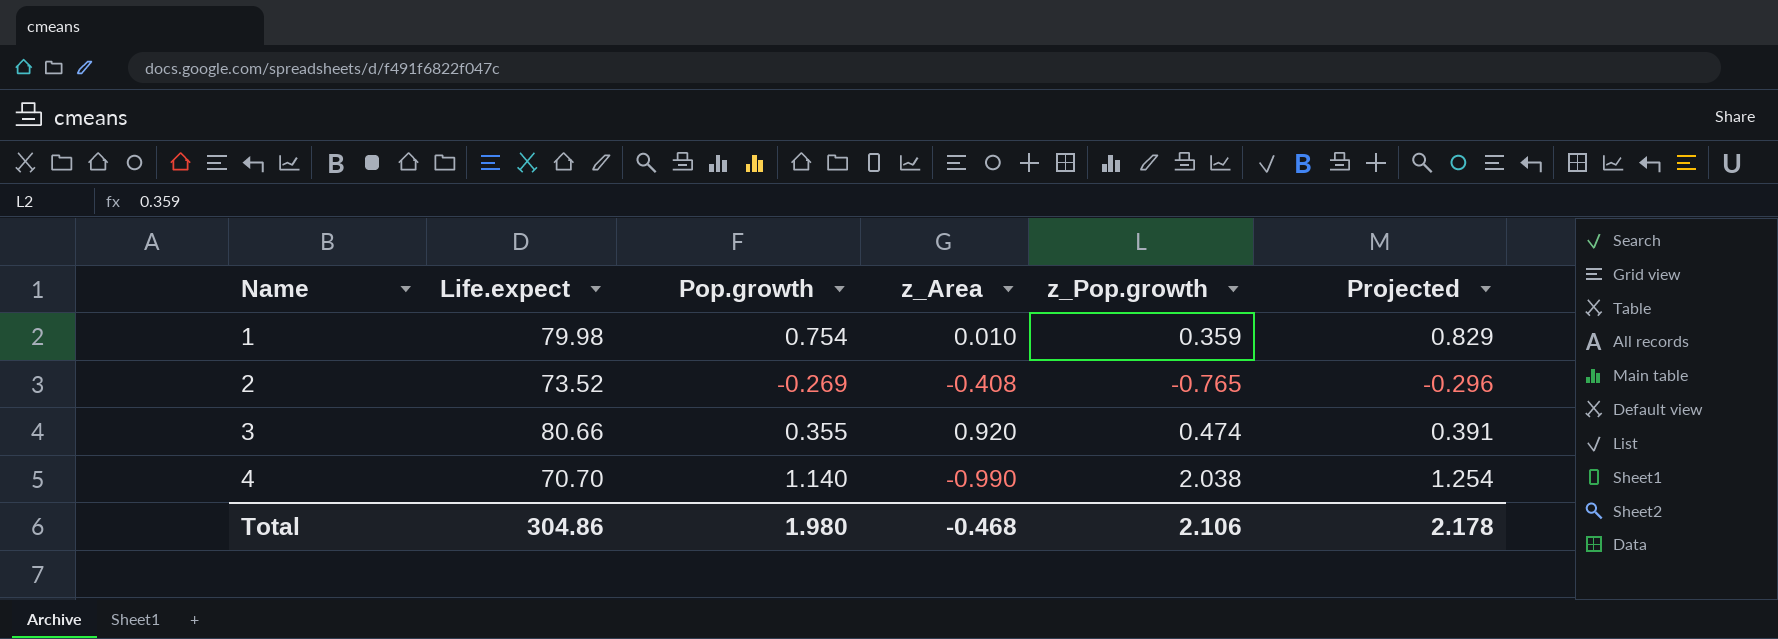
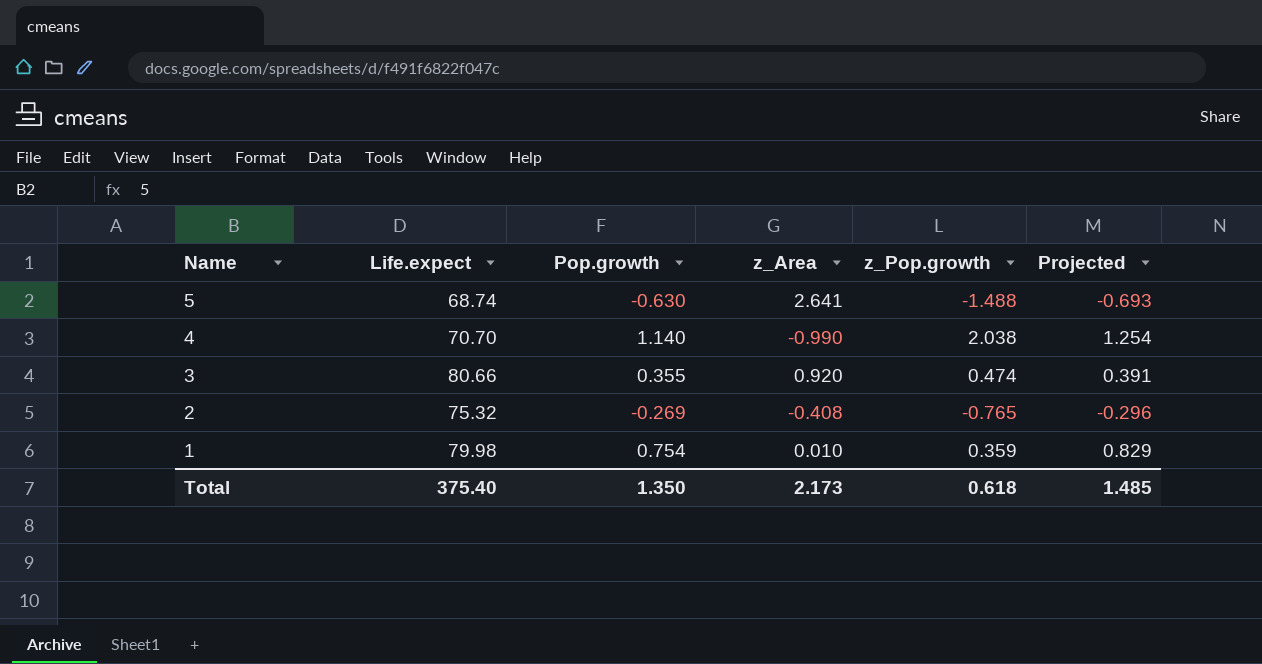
row order: Name ascending -> Name descending
row 5: none -> 68.74 | -0.630 | 2.641 | -1.488 | -0.693
2 | Life.expect: 73.52 -> 75.32
Total | Life.expect: 304.86 -> 375.40
Total | Pop.growth: 1.980 -> 1.350
Total | z_Area: -0.468 -> 2.173
Total | z_Pop.growth: 2.106 -> 0.618
Total | Projected: 2.178 -> 1.485

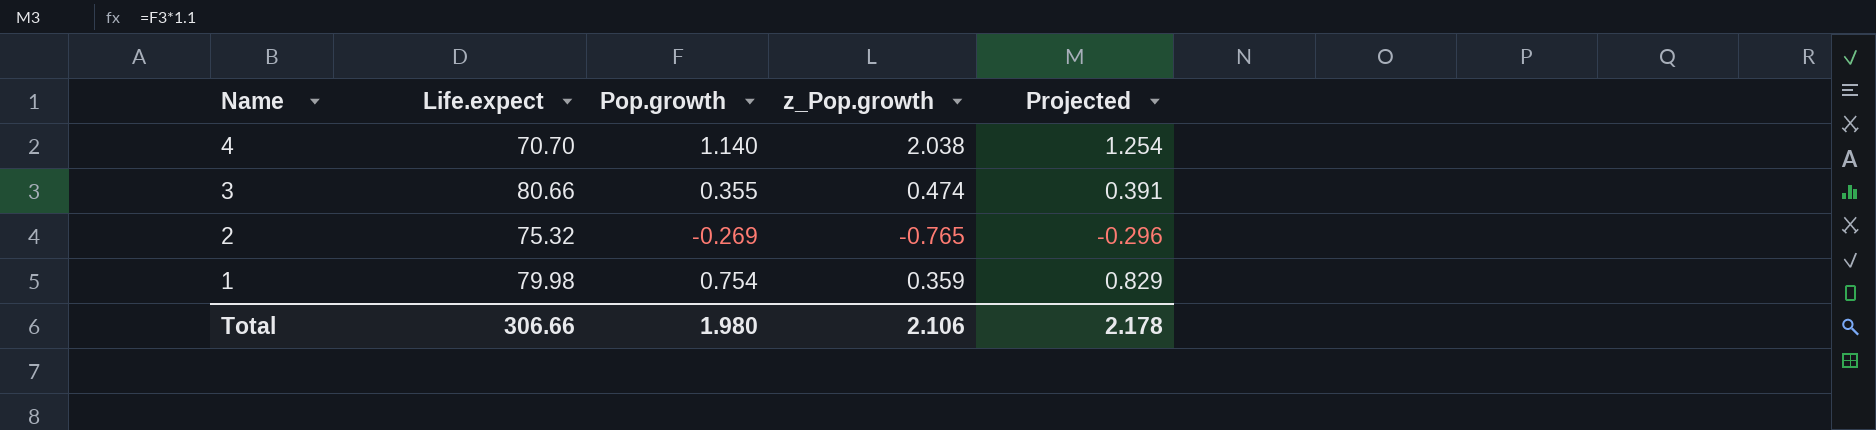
column z_Area | position: 4 -> none
row 5: 68.74 | -0.630 | 2.641 | -1.488 | -0.693 -> none
Total | Life.expect: 375.40 -> 306.66
Total | Pop.growth: 1.350 -> 1.980
Total | z_Pop.growth: 0.618 -> 2.106
Total | Projected: 1.485 -> 2.178

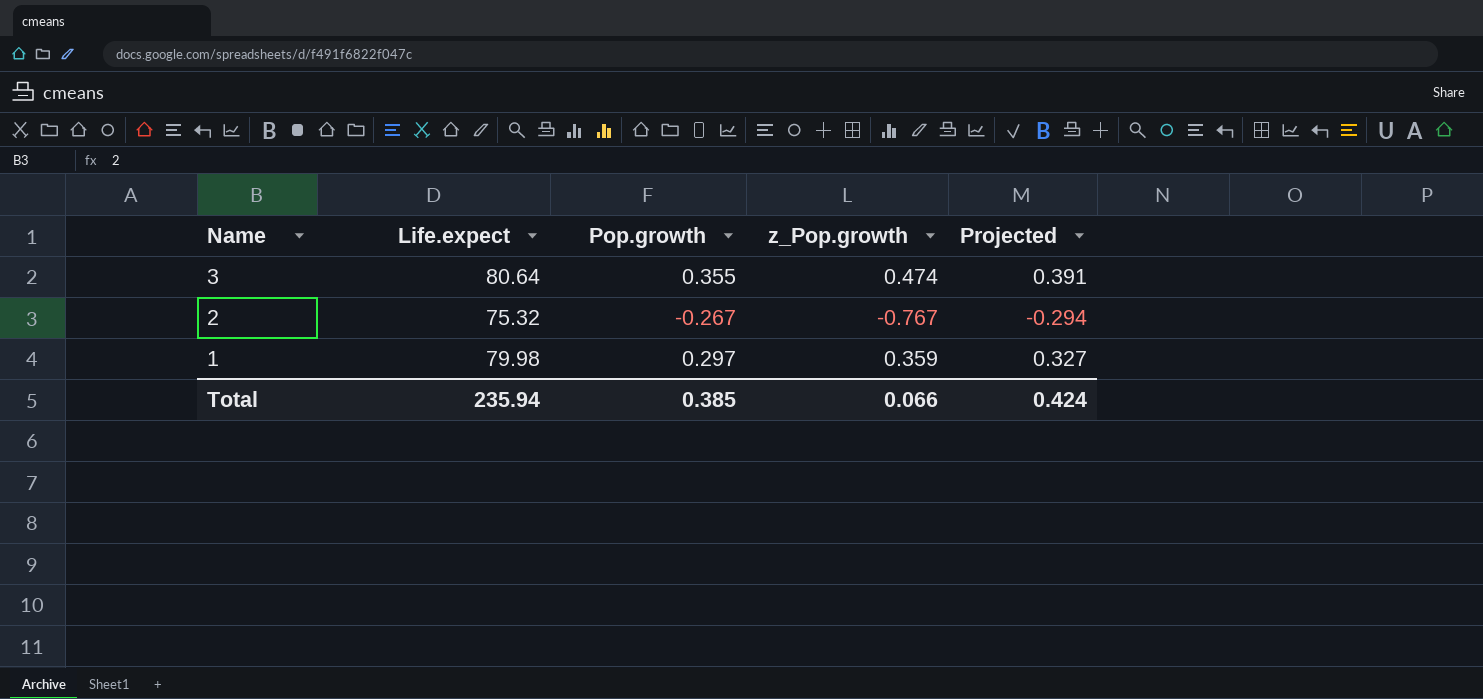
row 4: 70.70 | 1.140 | 2.038 | 1.254 -> none
3 | Life.expect: 80.66 -> 80.64
2 | Pop.growth: -0.269 -> -0.267
2 | z_Pop.growth: -0.765 -> -0.767
2 | Projected: -0.296 -> -0.294
1 | Pop.growth: 0.754 -> 0.297
1 | Projected: 0.829 -> 0.327
Total | Life.expect: 306.66 -> 235.94
Total | Pop.growth: 1.980 -> 0.385
Total | z_Pop.growth: 2.106 -> 0.066
Total | Projected: 2.178 -> 0.424

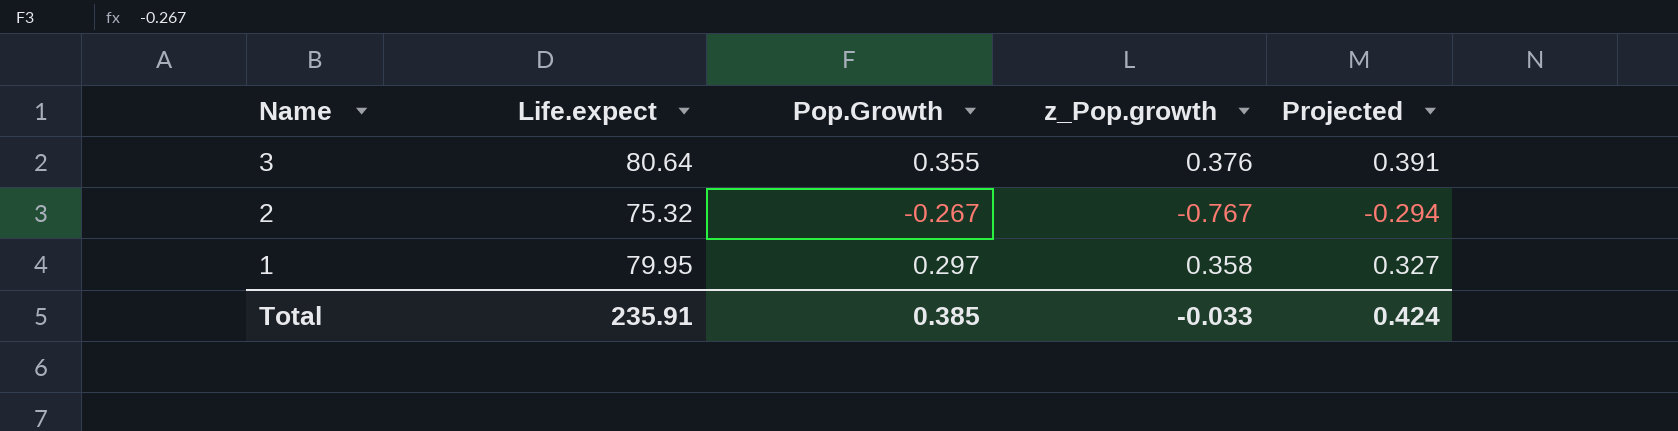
column name: Pop.growth -> Pop.Growth
3 | z_Pop.growth: 0.474 -> 0.376
1 | Life.expect: 79.98 -> 79.95
1 | z_Pop.growth: 0.359 -> 0.358
Total | Life.expect: 235.94 -> 235.91
Total | z_Pop.growth: 0.066 -> -0.033

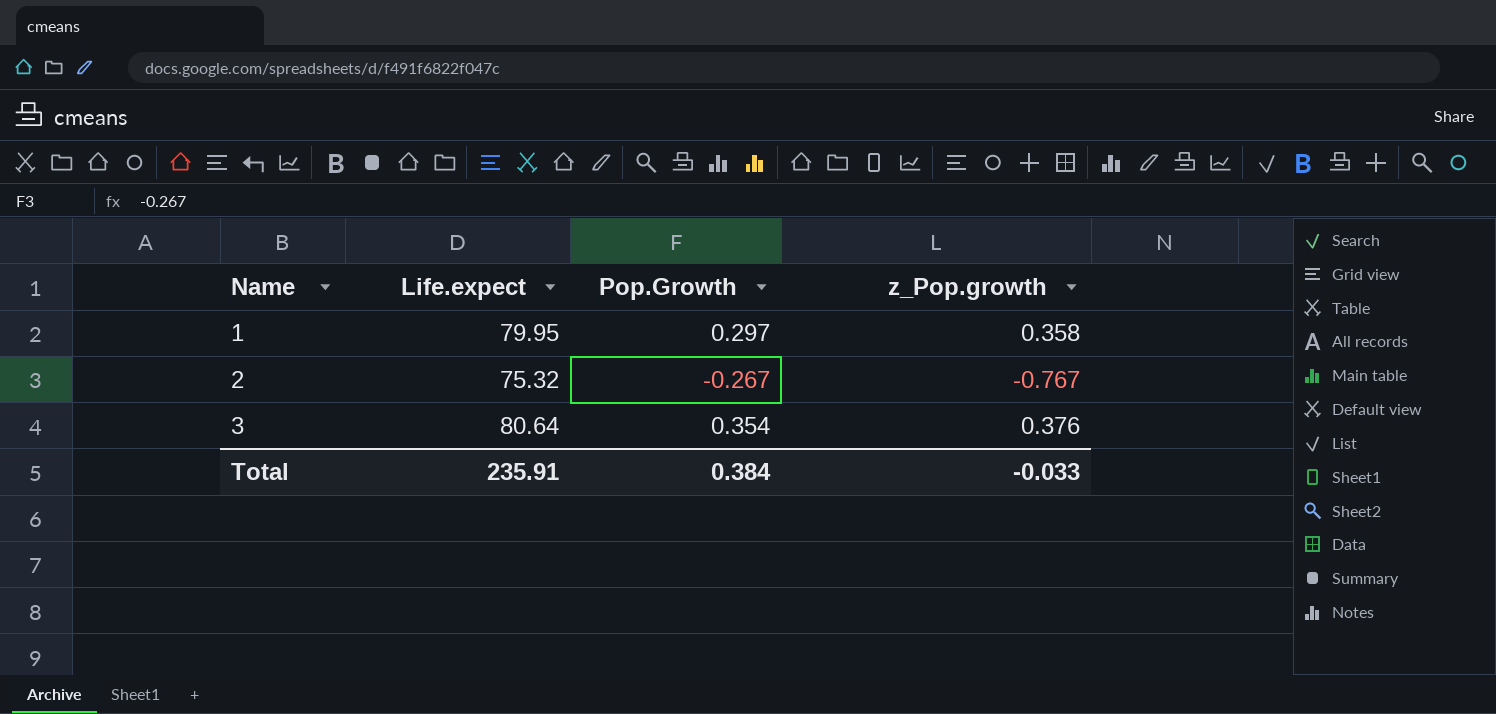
row order: Name descending -> Name ascending
column Projected | formula: [Pop.Growth] * 1.1 -> none
3 | Pop.Growth: 0.355 -> 0.354
Total | Pop.Growth: 0.385 -> 0.384

